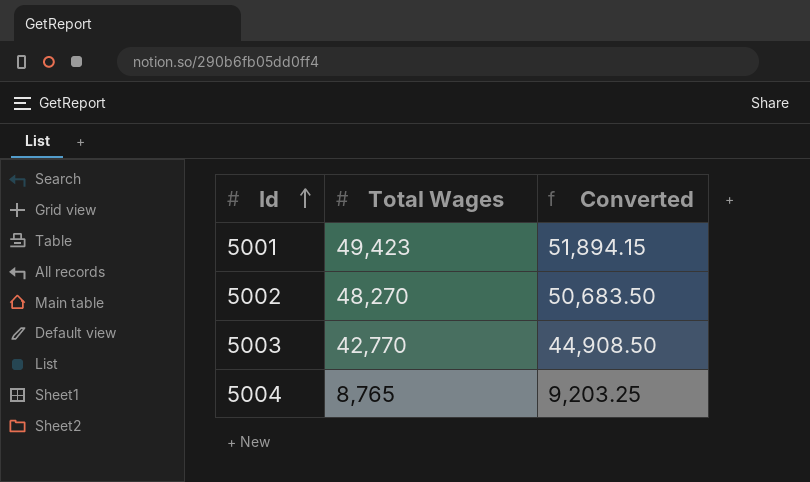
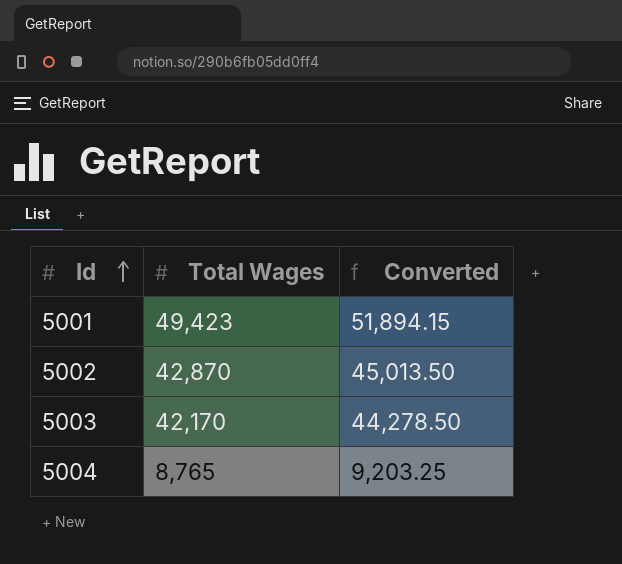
5002 | Total Wages: 48,270 -> 42,870
5002 | Converted: 50,683.50 -> 45,013.50
5003 | Total Wages: 42,770 -> 42,170
5003 | Converted: 44,908.50 -> 44,278.50

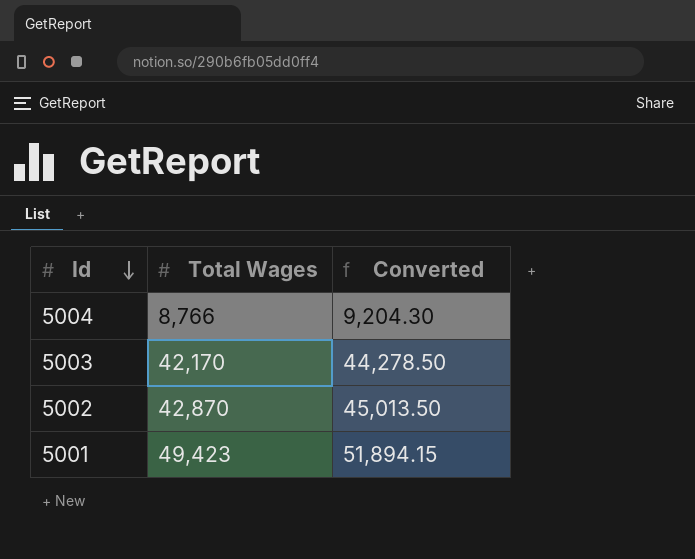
row order: Id ascending -> Id descending
5004 | Total Wages: 8,765 -> 8,766
5004 | Converted: 9,203.25 -> 9,204.30

